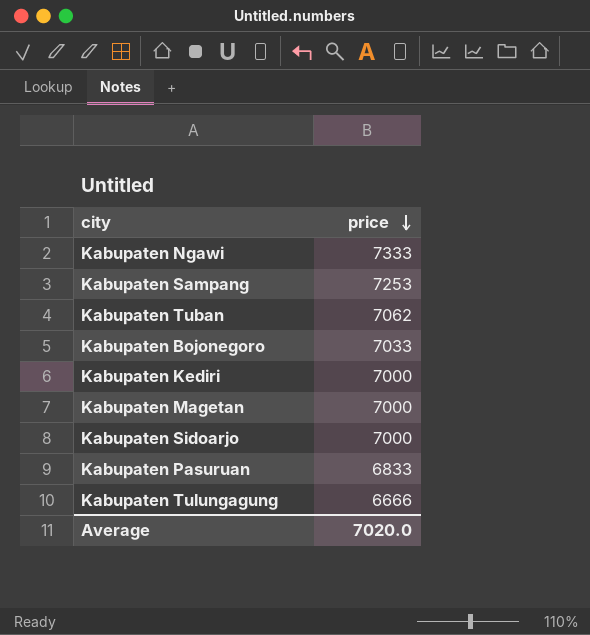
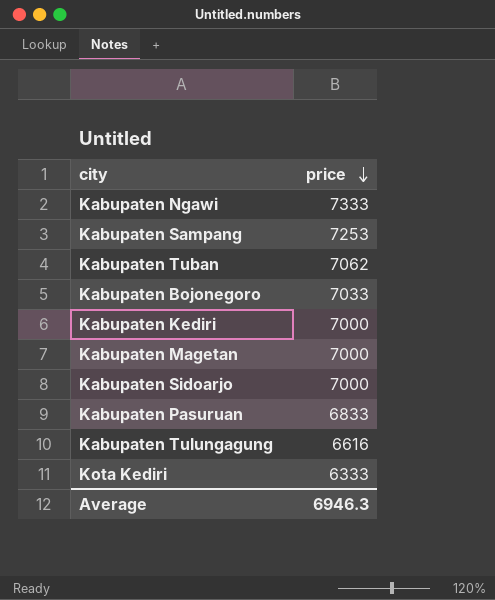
Kabupaten Tulungagung | price: 6666 -> 6616
row Kota Kediri: none -> 6333
Average | price: 7020.0 -> 6946.3

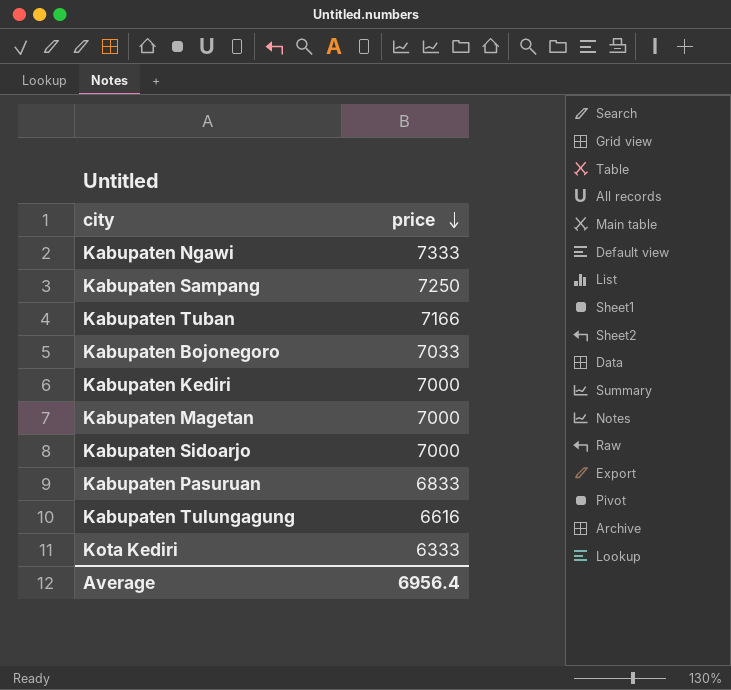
Kabupaten Sampang | price: 7253 -> 7250
Kabupaten Tuban | price: 7062 -> 7166
Average | price: 6946.3 -> 6956.4

